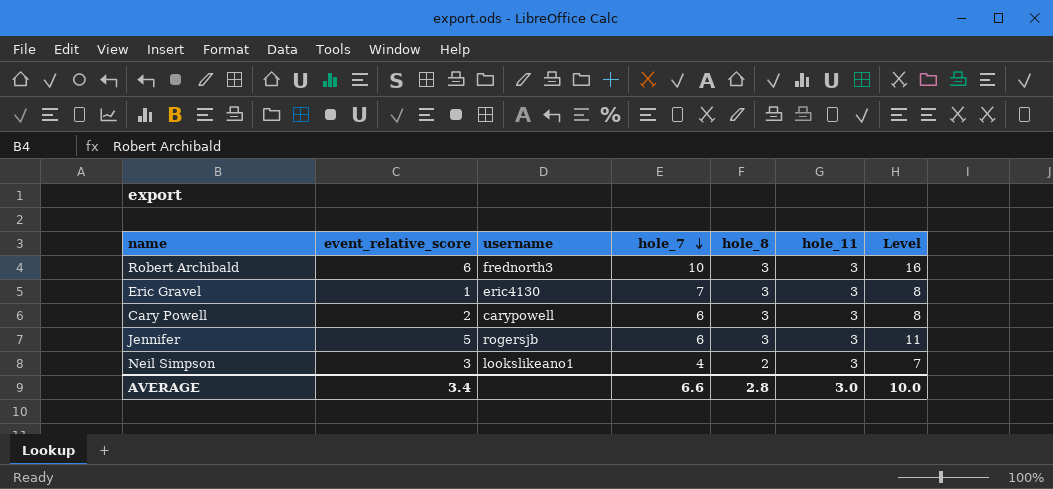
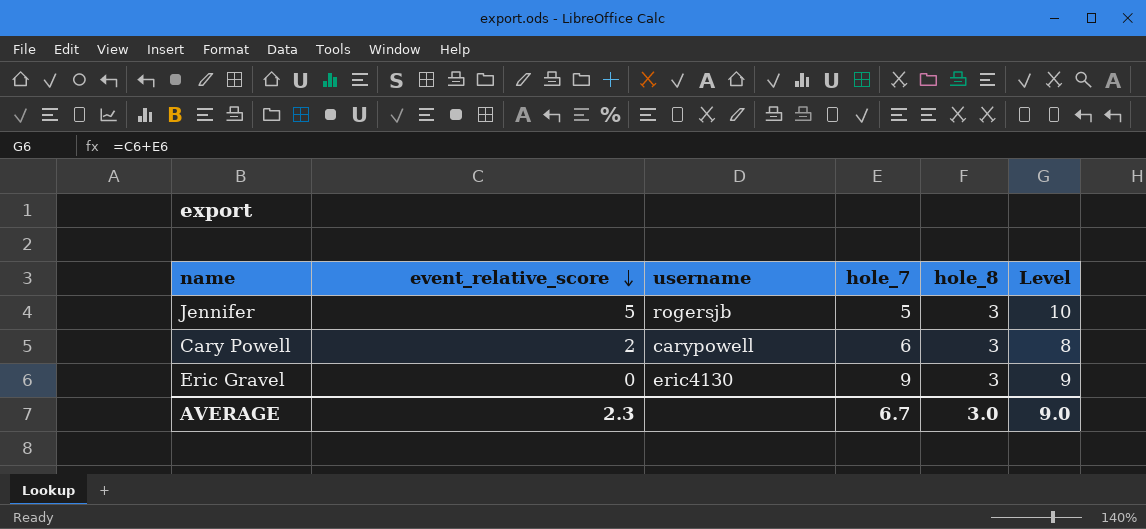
row order: hole_7 descending -> event_relative_score descending
column hole_11 | position: 6 -> none
row Robert Archibald: 6 | frednorth3 | 10 | 3 | 3 | 16 -> none
row Neil Simpson: 3 | lookslikeano1 | 4 | 2 | 3 | 7 -> none
Jennifer | hole_7: 6 -> 5
Jennifer | Level: 11 -> 10
Eric Gravel | event_relative_score: 1 -> 0
Eric Gravel | hole_7: 7 -> 9
Eric Gravel | Level: 8 -> 9
AVERAGE | event_relative_score: 3.4 -> 2.3
AVERAGE | hole_7: 6.6 -> 6.7
AVERAGE | hole_8: 2.8 -> 3.0
AVERAGE | Level: 10.0 -> 9.0

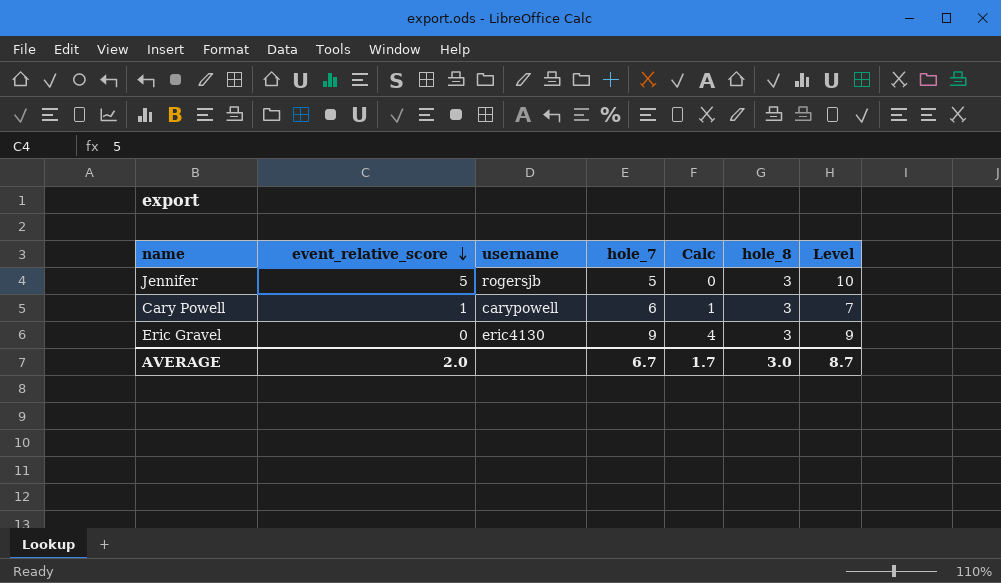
column Calc | formula: none -> [hole_7] - 5
Cary Powell | event_relative_score: 2 -> 1
Cary Powell | Level: 8 -> 7
AVERAGE | event_relative_score: 2.3 -> 2.0
AVERAGE | Level: 9.0 -> 8.7

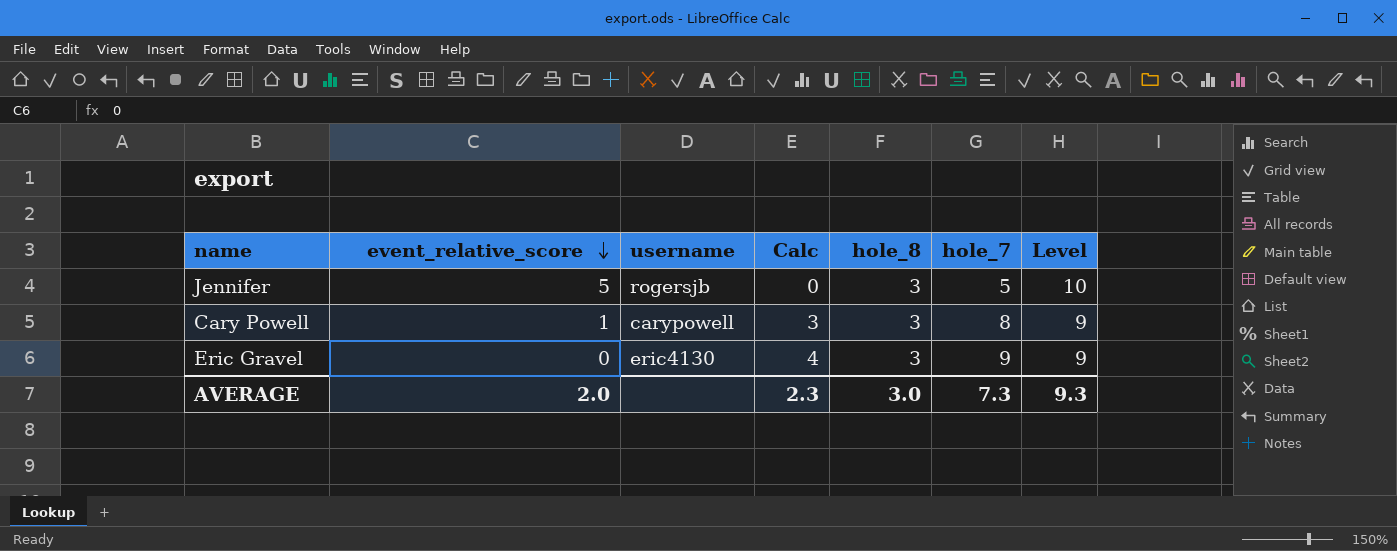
column hole_7 | position: 4 -> 6
Cary Powell | Calc: 1 -> 3
Cary Powell | hole_7: 6 -> 8
Cary Powell | Level: 7 -> 9
AVERAGE | Calc: 1.7 -> 2.3
AVERAGE | hole_7: 6.7 -> 7.3
AVERAGE | Level: 8.7 -> 9.3

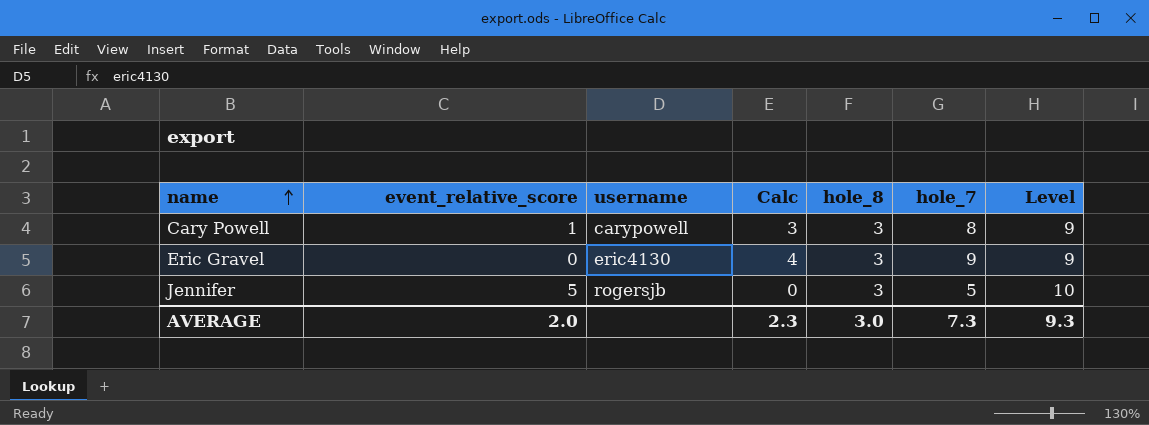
row order: event_relative_score descending -> name ascending

